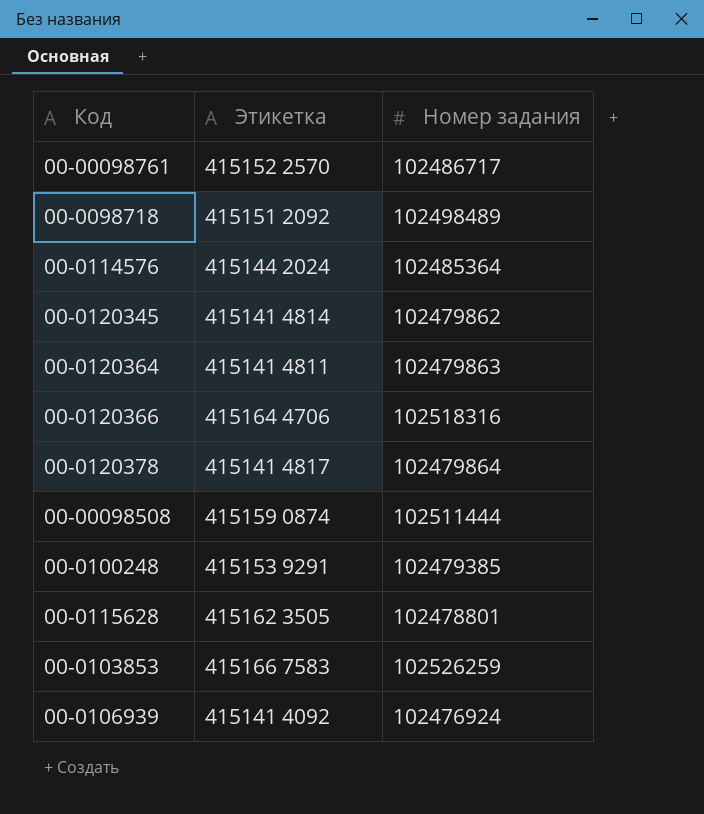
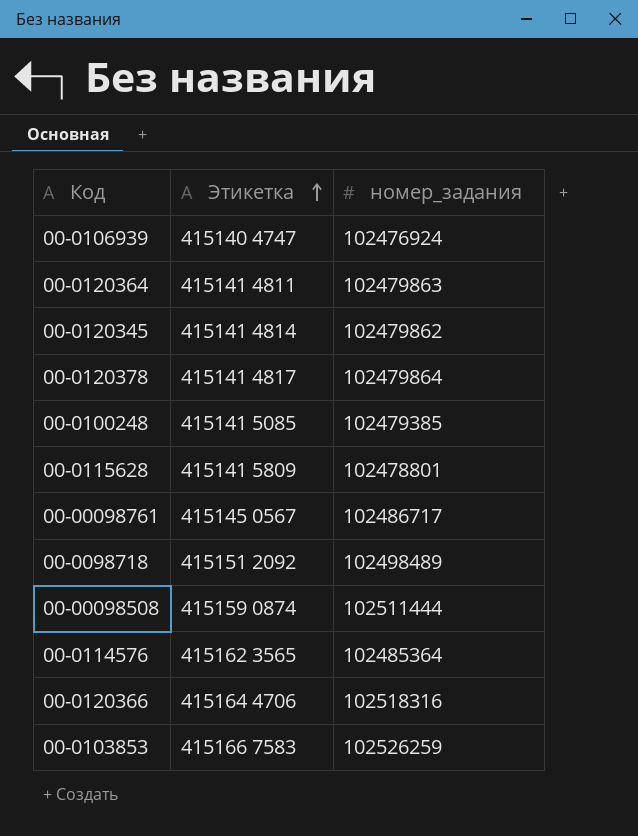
row order: none -> Этикетка ascending
column name: Номер задания -> номер_задания
00-0106939 | Этикетка: 415141 4092 -> 415140 4747
00-0100248 | Этикетка: 415153 9291 -> 415141 5085
00-0115628 | Этикетка: 415162 3505 -> 415141 5809
00-00098761 | Этикетка: 415152 2570 -> 415145 0567
00-0114576 | Этикетка: 415144 2024 -> 415162 3565

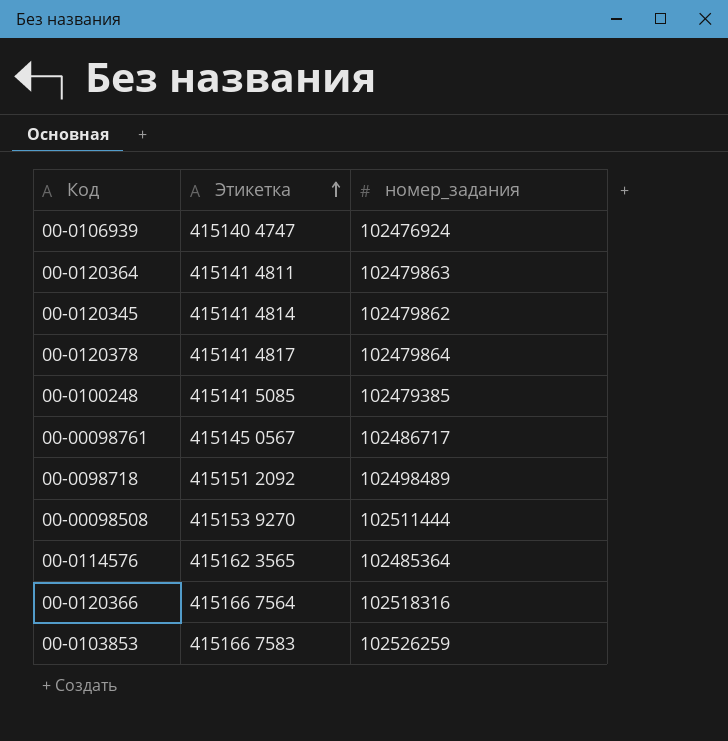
row 00-0115628: 415141 5809 | 102478801 -> none
00-00098508 | Этикетка: 415159 0874 -> 415153 9270
00-0120366 | Этикетка: 415164 4706 -> 415166 7564

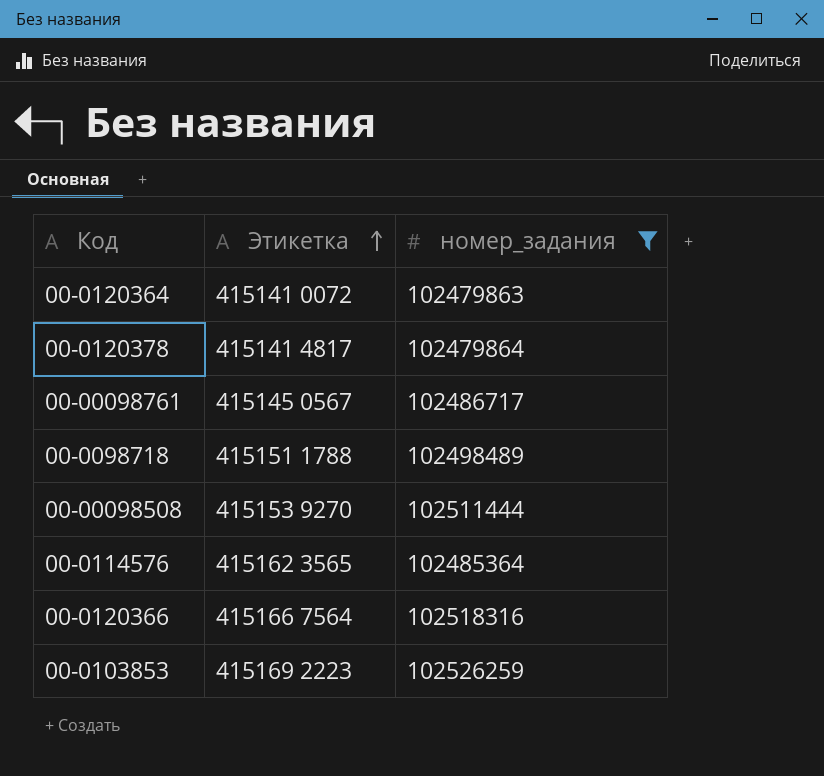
filter: none -> номер_задания >= 102479863
00-0120364 | Этикетка: 415141 4811 -> 415141 0072
00-0098718 | Этикетка: 415151 2092 -> 415151 1788
00-0103853 | Этикетка: 415166 7583 -> 415169 2223

